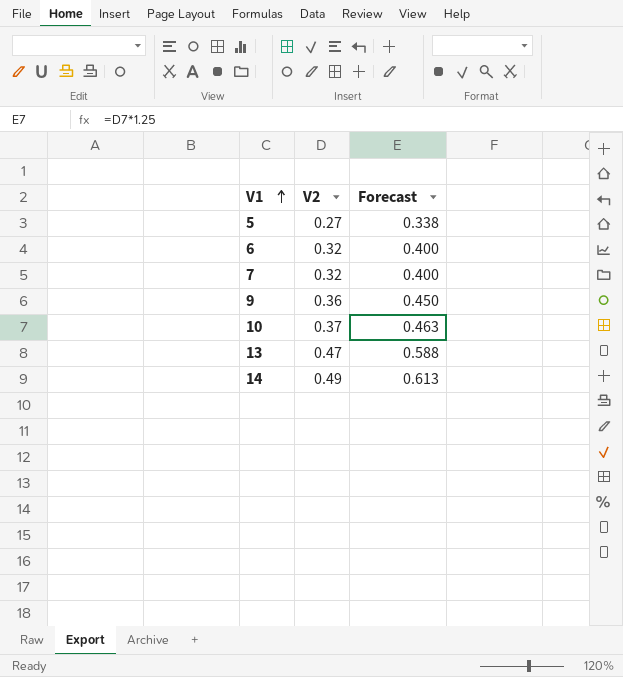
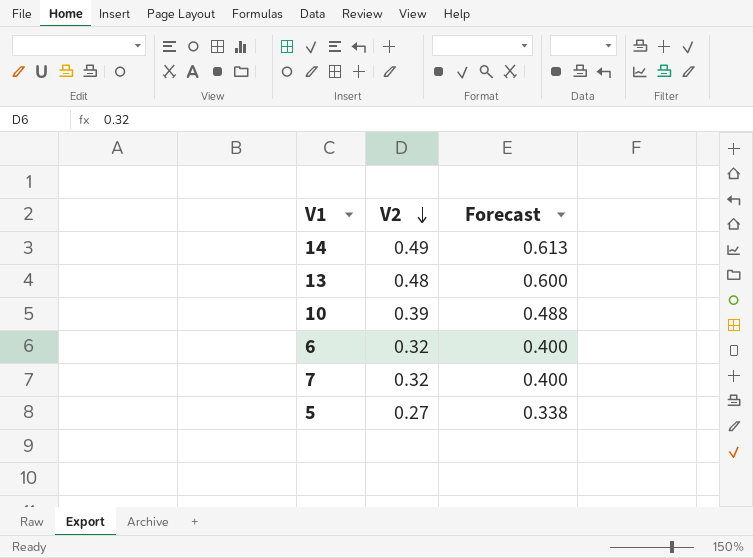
row order: V1 ascending -> V2 descending
row 9: 0.36 | 0.450 -> none
13 | V2: 0.47 -> 0.48
13 | Forecast: 0.588 -> 0.600
10 | V2: 0.37 -> 0.39
10 | Forecast: 0.463 -> 0.488

